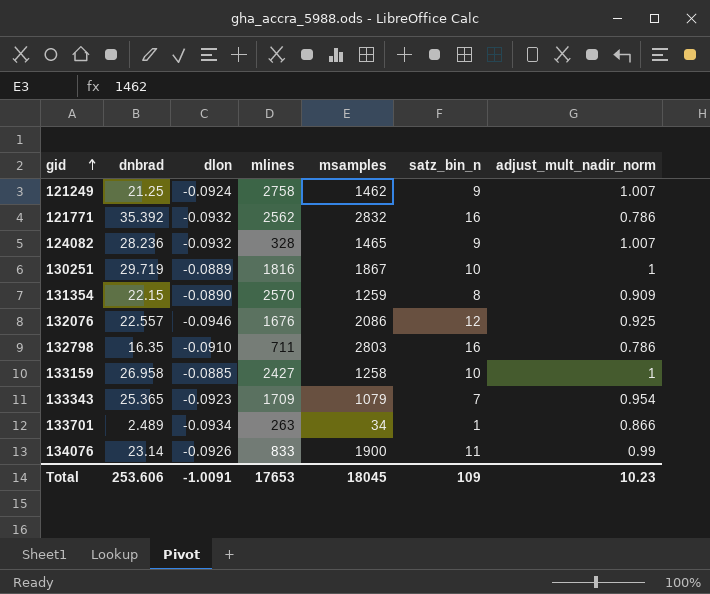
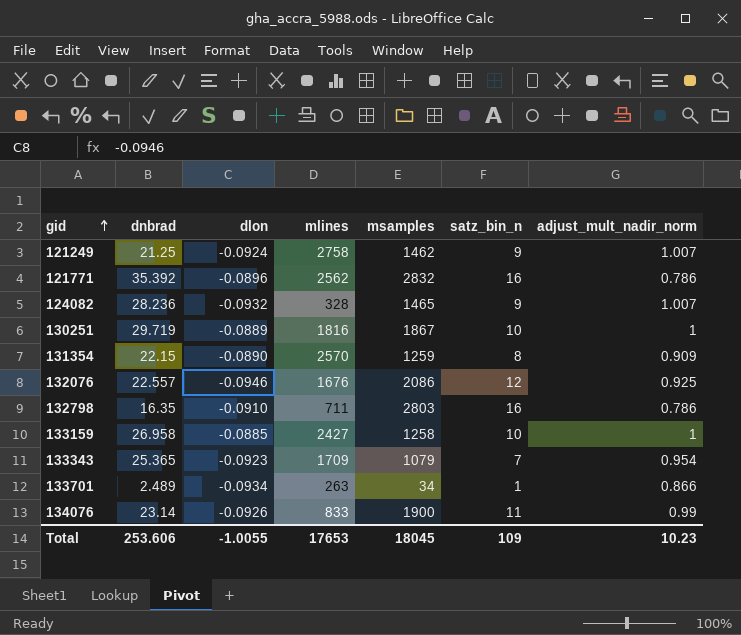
121771 | dlon: -0.0932 -> -0.0896
Total | dlon: -1.0091 -> -1.0055

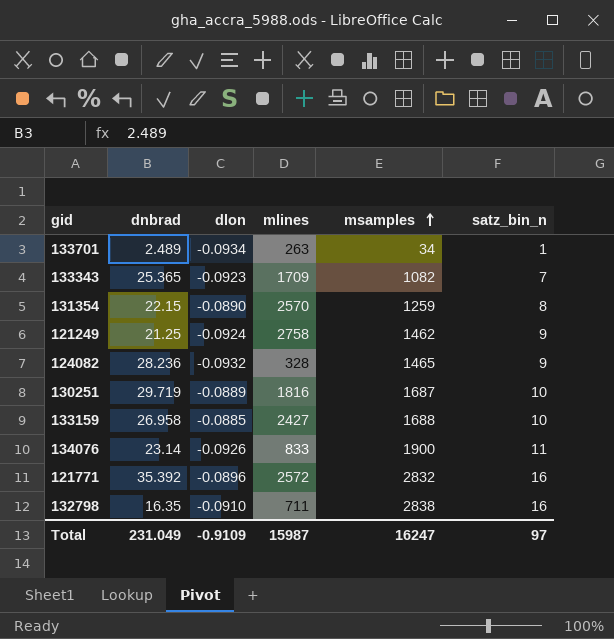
row order: gid ascending -> msamples ascending
column adjust_mult_nadir_norm | position: 7 -> none
row 132076: 22.557 | -0.0946 | 1676 | 2086 | 12 | 0.925 -> none
133343 | msamples: 1079 -> 1082
130251 | msamples: 1867 -> 1687
133159 | msamples: 1258 -> 1688
121771 | mlines: 2562 -> 2572
132798 | msamples: 2803 -> 2838
Total | dnbrad: 253.606 -> 231.049
Total | dlon: -1.0055 -> -0.9109
Total | mlines: 17653 -> 15987
Total | msamples: 18045 -> 16247
Total | satz_bin_n: 109 -> 97

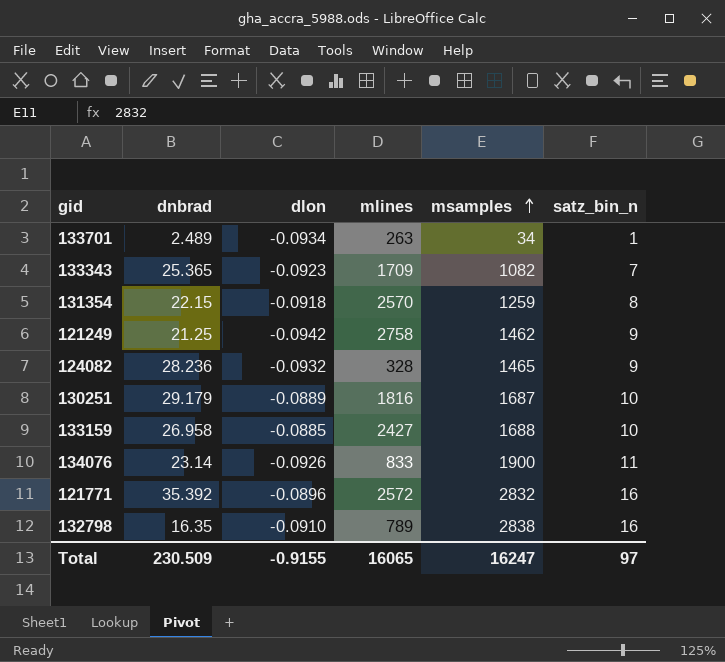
131354 | dlon: -0.0890 -> -0.0918
121249 | dlon: -0.0924 -> -0.0942
130251 | dnbrad: 29.719 -> 29.179
132798 | mlines: 711 -> 789
Total | dnbrad: 231.049 -> 230.509
Total | dlon: -0.9109 -> -0.9155
Total | mlines: 15987 -> 16065

